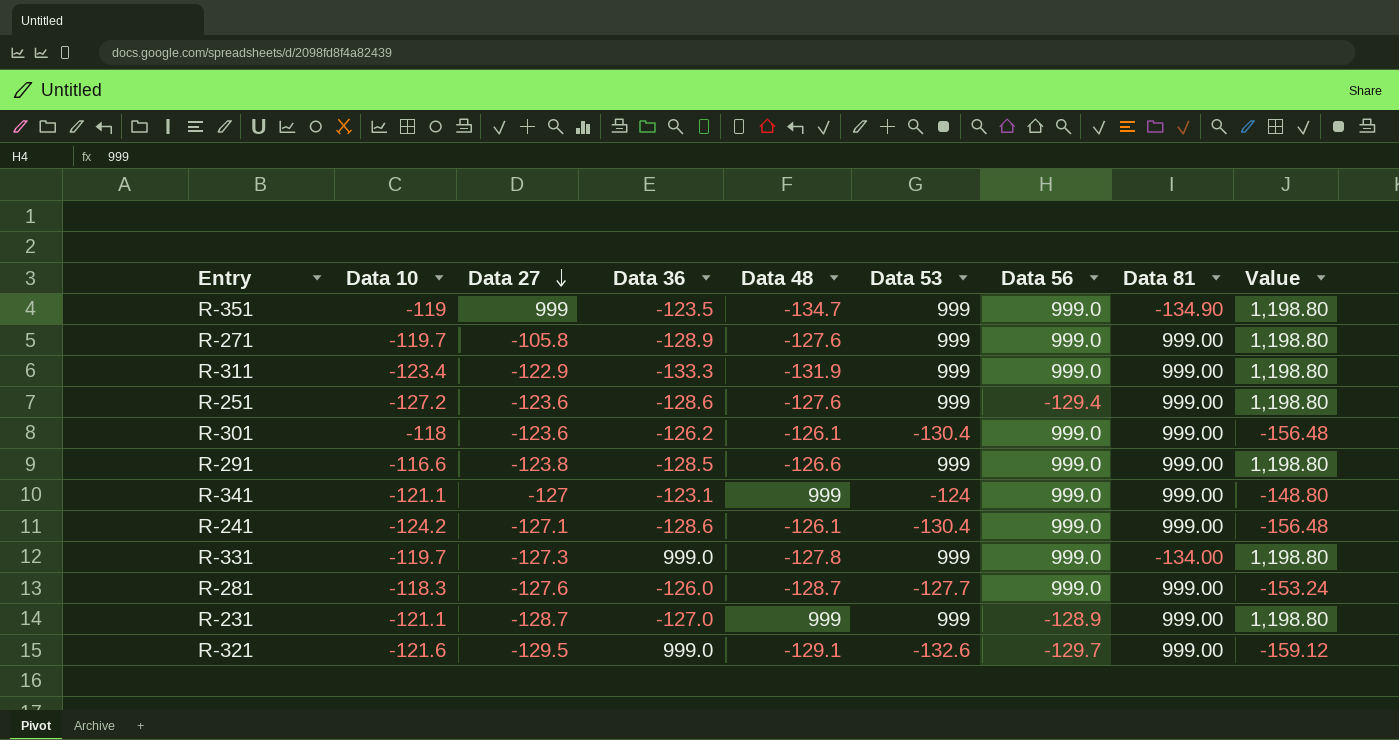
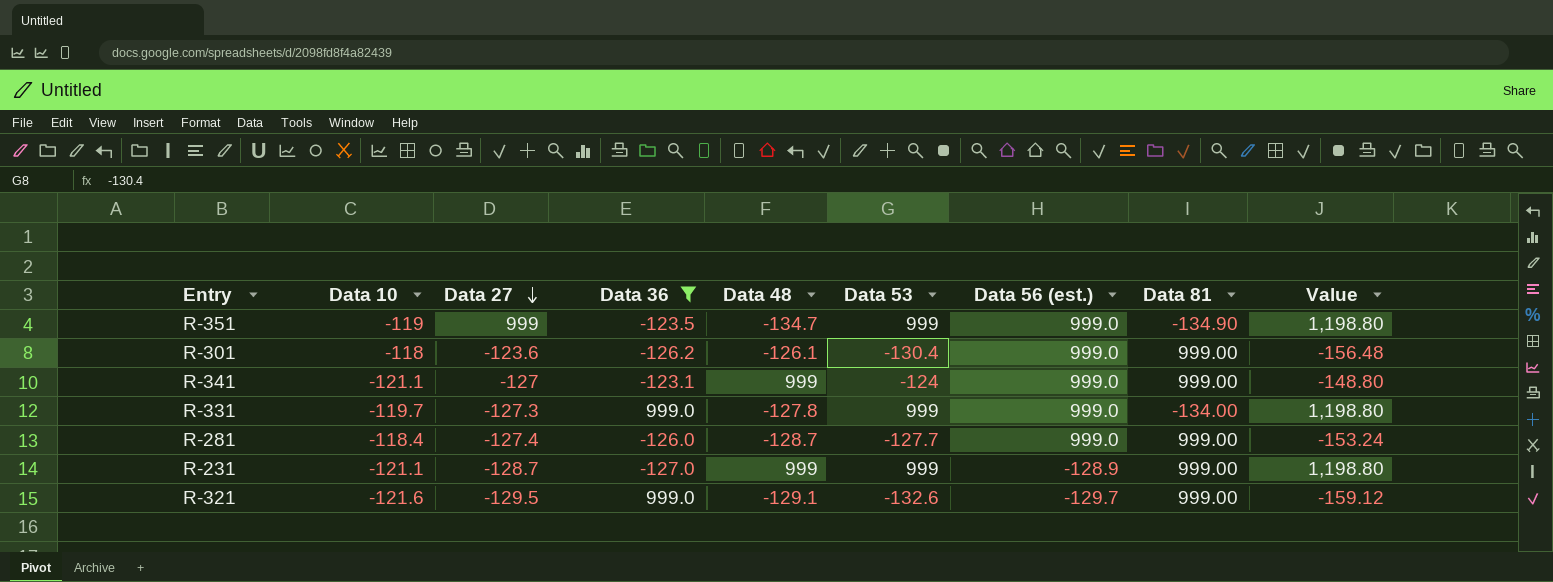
filter: none -> Data 36 >= -127.0
column name: Data 56 -> Data 56 (est.)
R-281 | Data 10: -118.3 -> -118.4
R-281 | Data 27: -127.6 -> -127.4

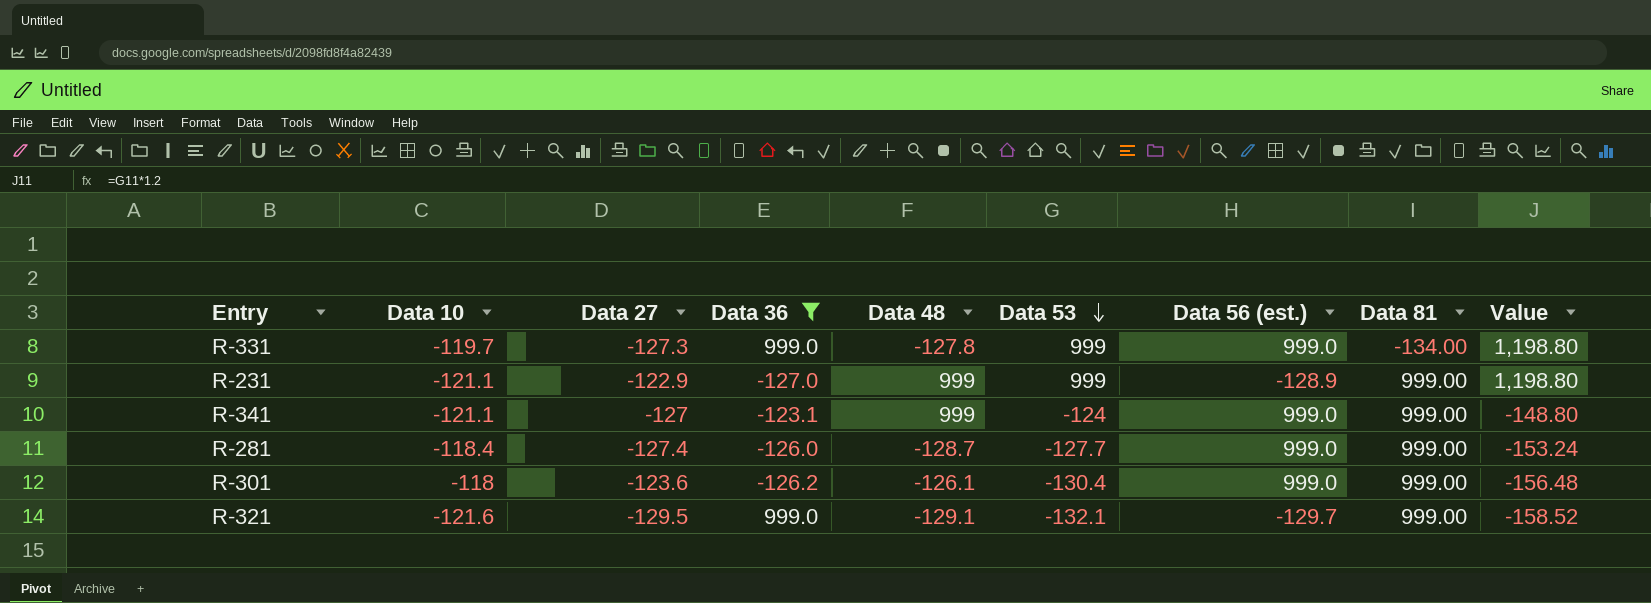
row order: Data 27 descending -> Data 53 descending
row R-351: -119 | 999 | -123.5 | -134.7 | 999 | 999.0 | -134.90 | 1,198.80 -> none
R-231 | Data 27: -128.7 -> -122.9
R-321 | Data 53: -132.6 -> -132.1
R-321 | Value: -159.12 -> -158.52

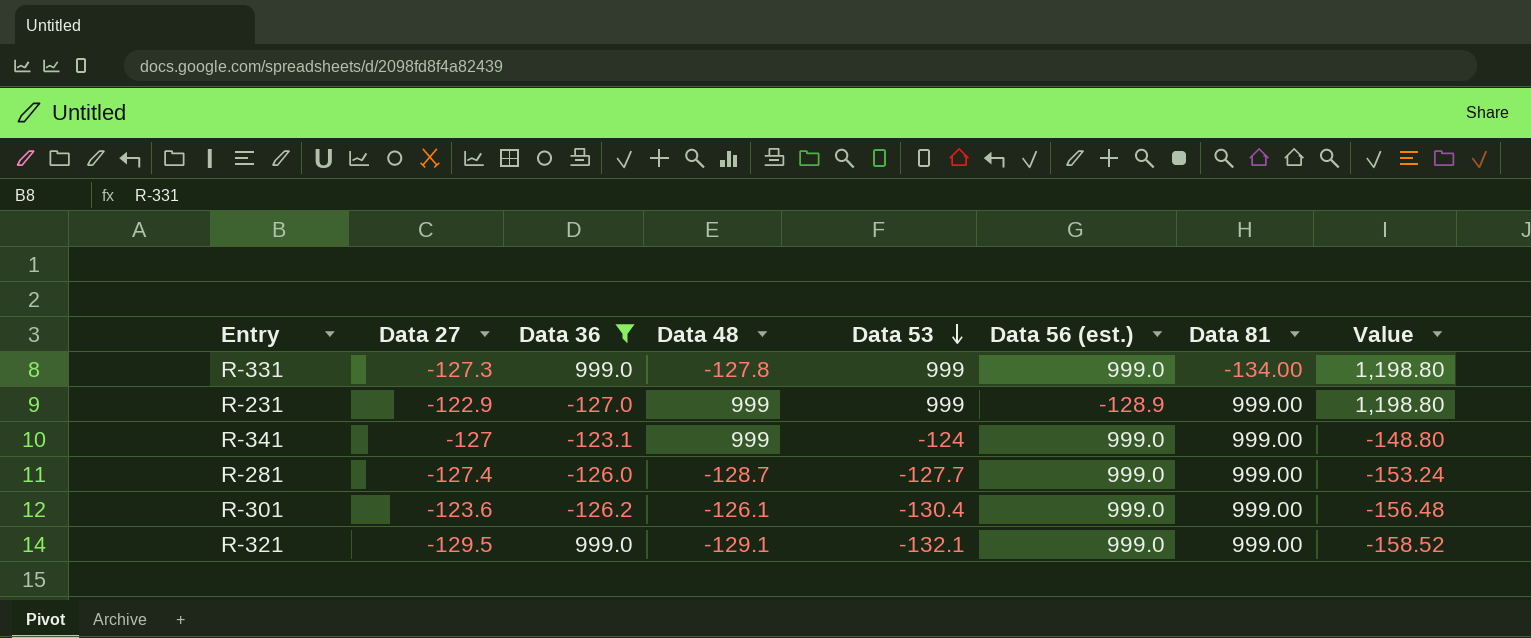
column Data 10 | position: 2 -> none
R-321 | Data 56 (est.): -129.7 -> 999.0

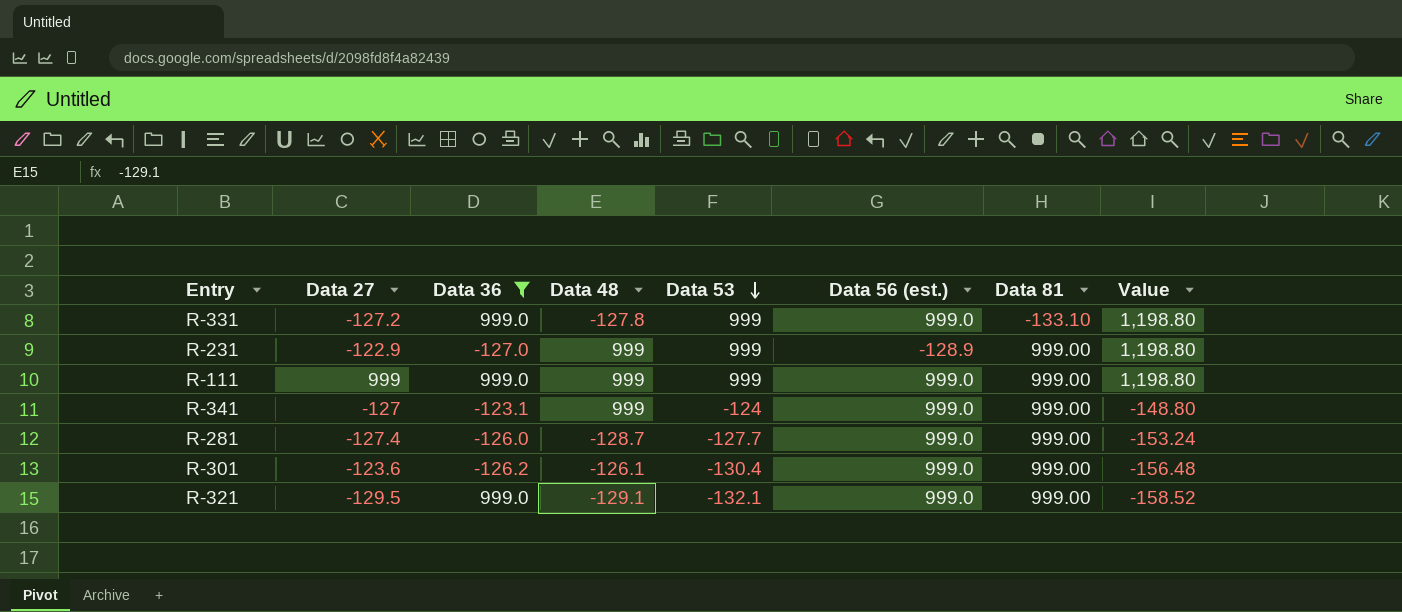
R-331 | Data 27: -127.3 -> -127.2
R-331 | Data 81: -134.00 -> -133.10
row R-111: none -> 999 | 999.0 | 999 | 999 | 999.0 | 999.00 | 1,198.80

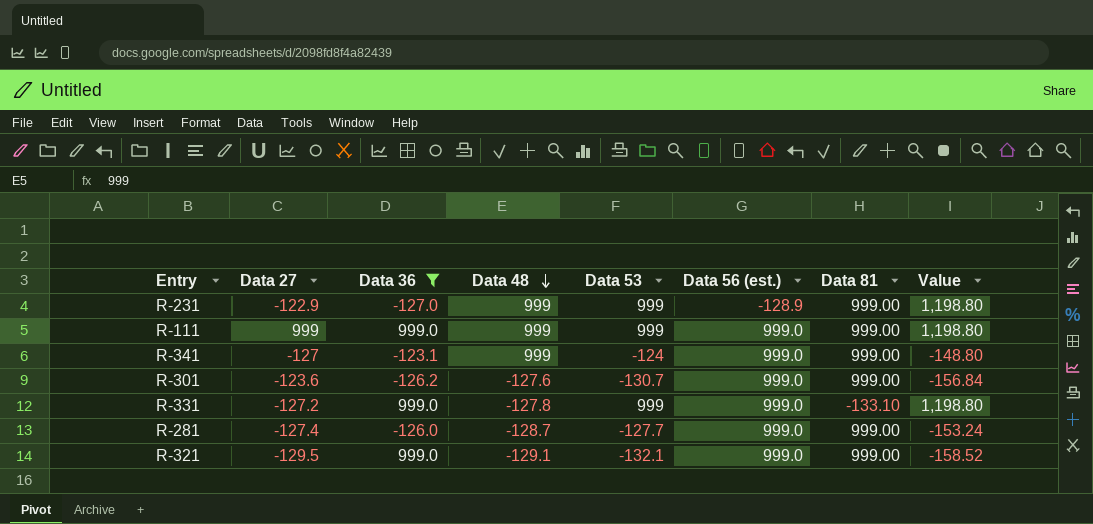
row order: Data 53 descending -> Data 48 descending
R-301 | Data 48: -126.1 -> -127.6
R-301 | Data 53: -130.4 -> -130.7
R-301 | Value: -156.48 -> -156.84

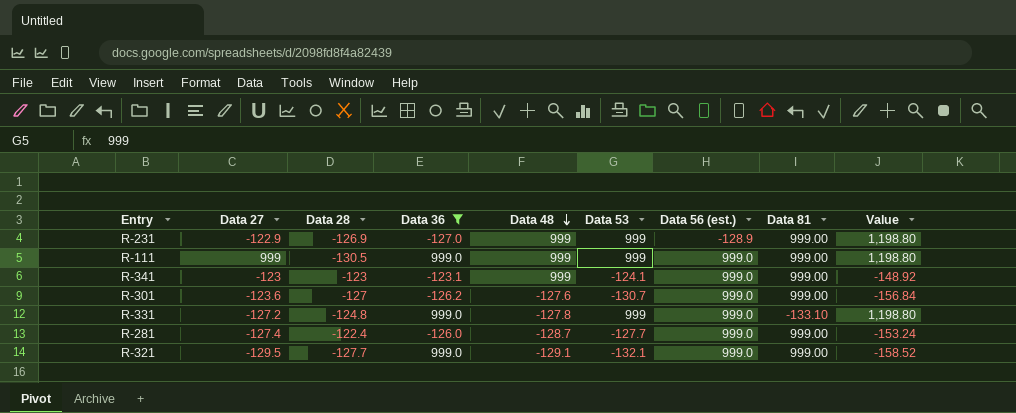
column Data 28 | position: none -> 3
R-341 | Data 27: -127 -> -123
R-341 | Data 53: -124 -> -124.1
R-341 | Value: -148.80 -> -148.92

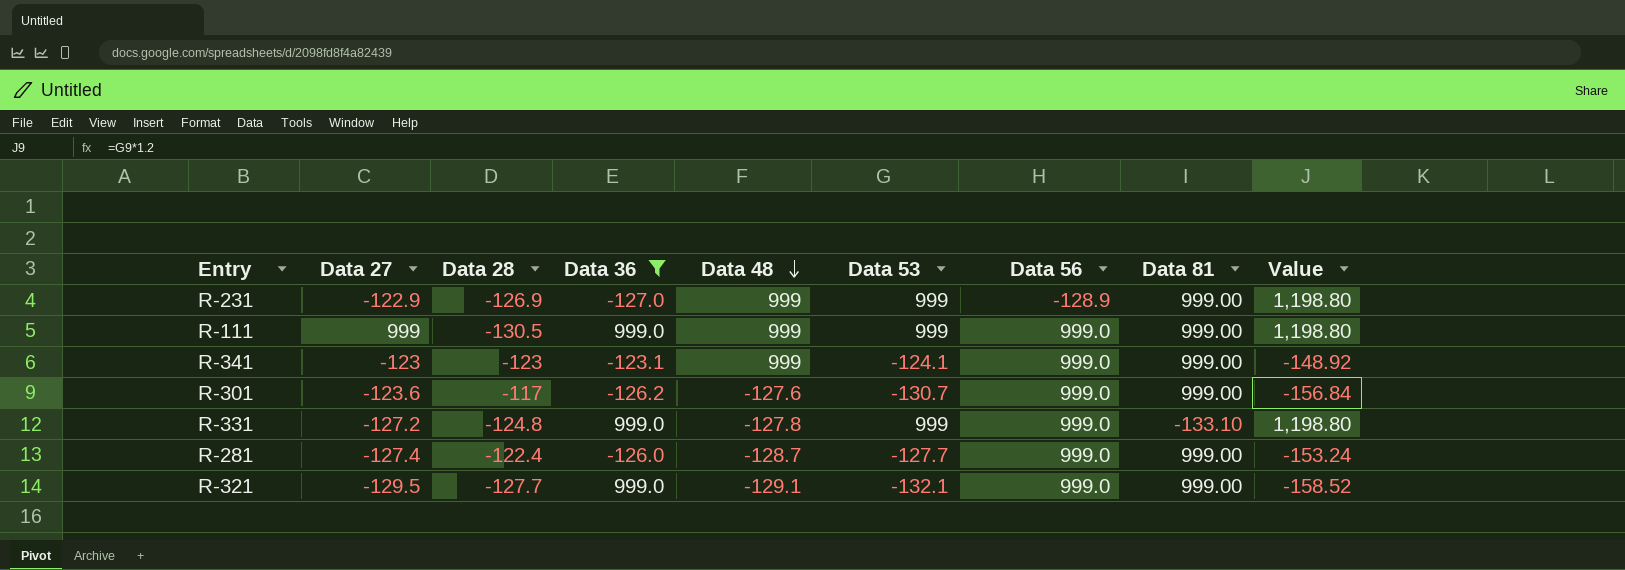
column name: Data 56 (est.) -> Data 56
R-301 | Data 28: -127 -> -117

